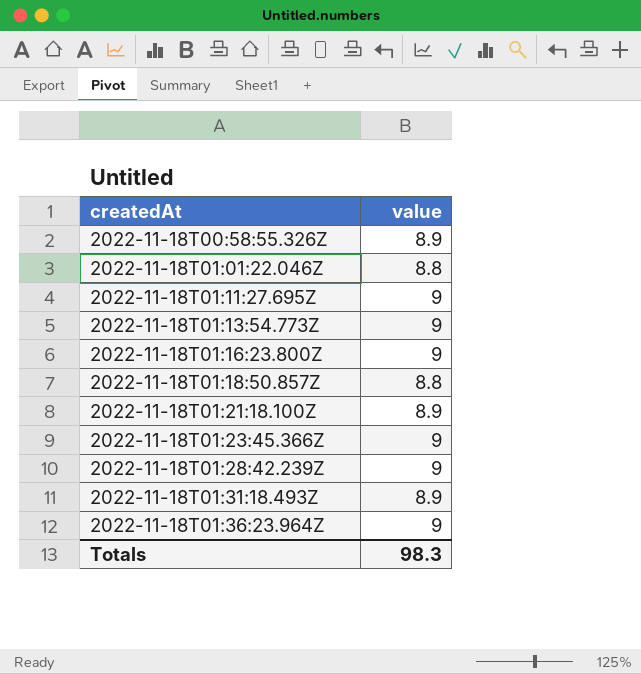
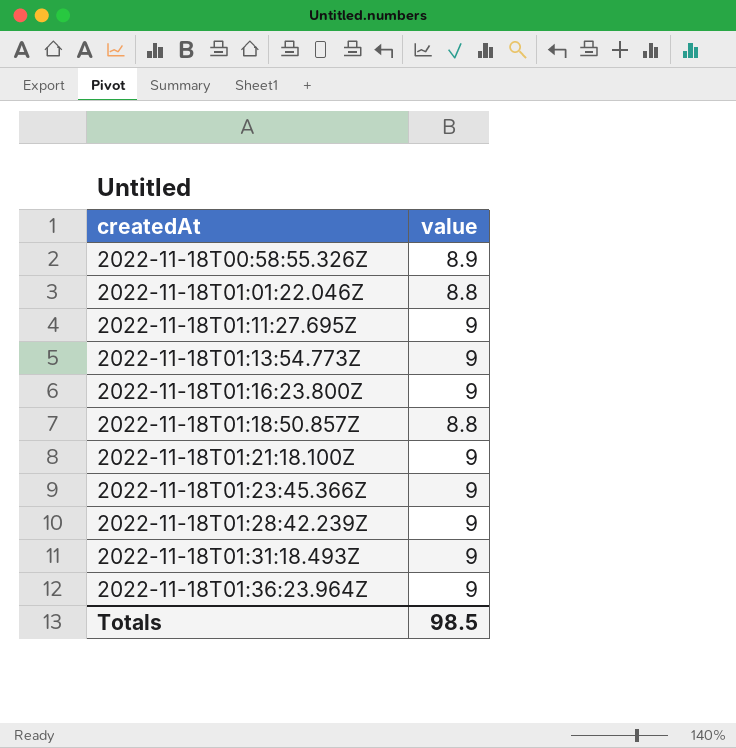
2022-11-18T01:21:18.100Z | value: 8.9 -> 9
2022-11-18T01:31:18.493Z | value: 8.9 -> 9
Totals | value: 98.3 -> 98.5

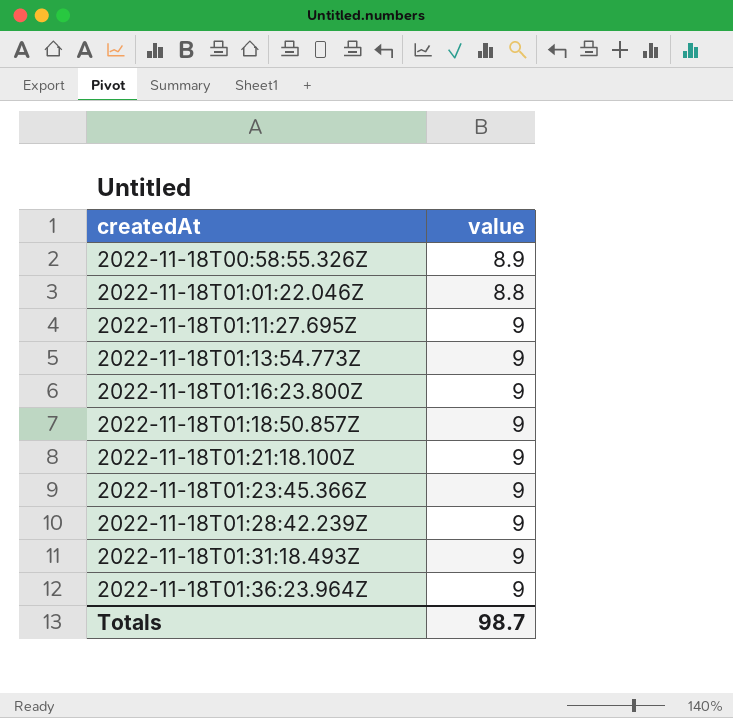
2022-11-18T01:18:50.857Z | value: 8.8 -> 9
Totals | value: 98.5 -> 98.7

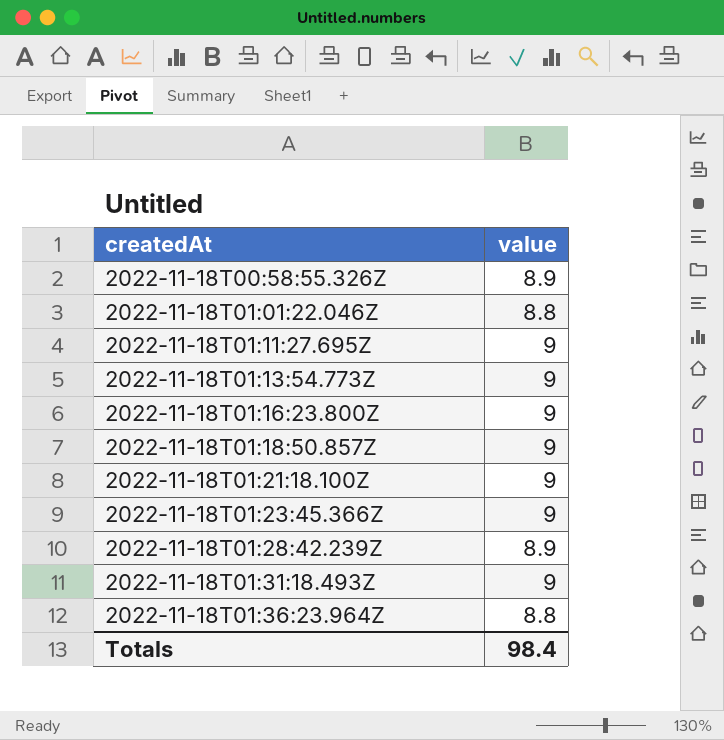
2022-11-18T01:28:42.239Z | value: 9 -> 8.9
2022-11-18T01:36:23.964Z | value: 9 -> 8.8
Totals | value: 98.7 -> 98.4

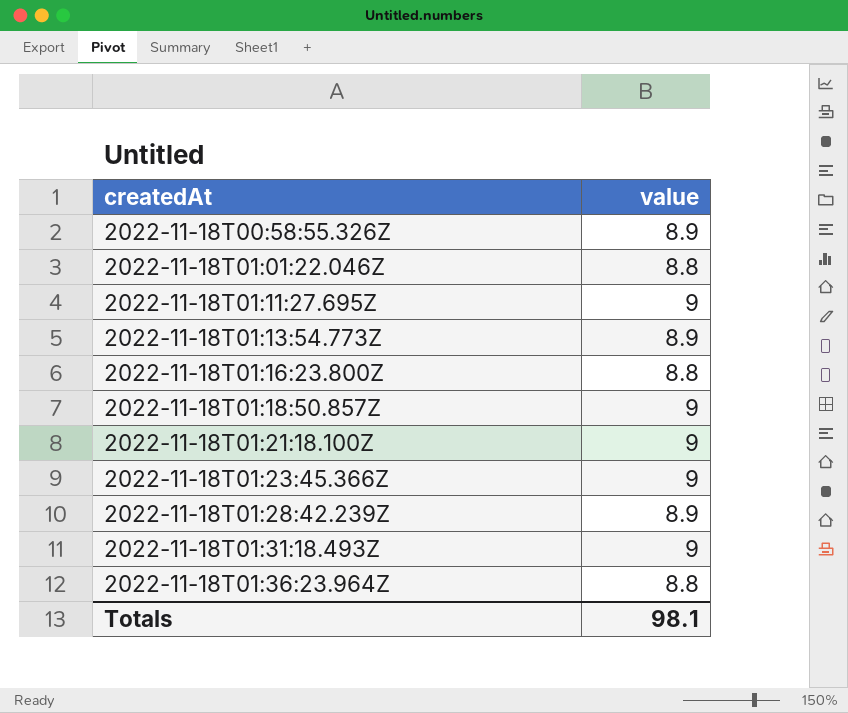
2022-11-18T01:13:54.773Z | value: 9 -> 8.9
2022-11-18T01:16:23.800Z | value: 9 -> 8.8
Totals | value: 98.4 -> 98.1

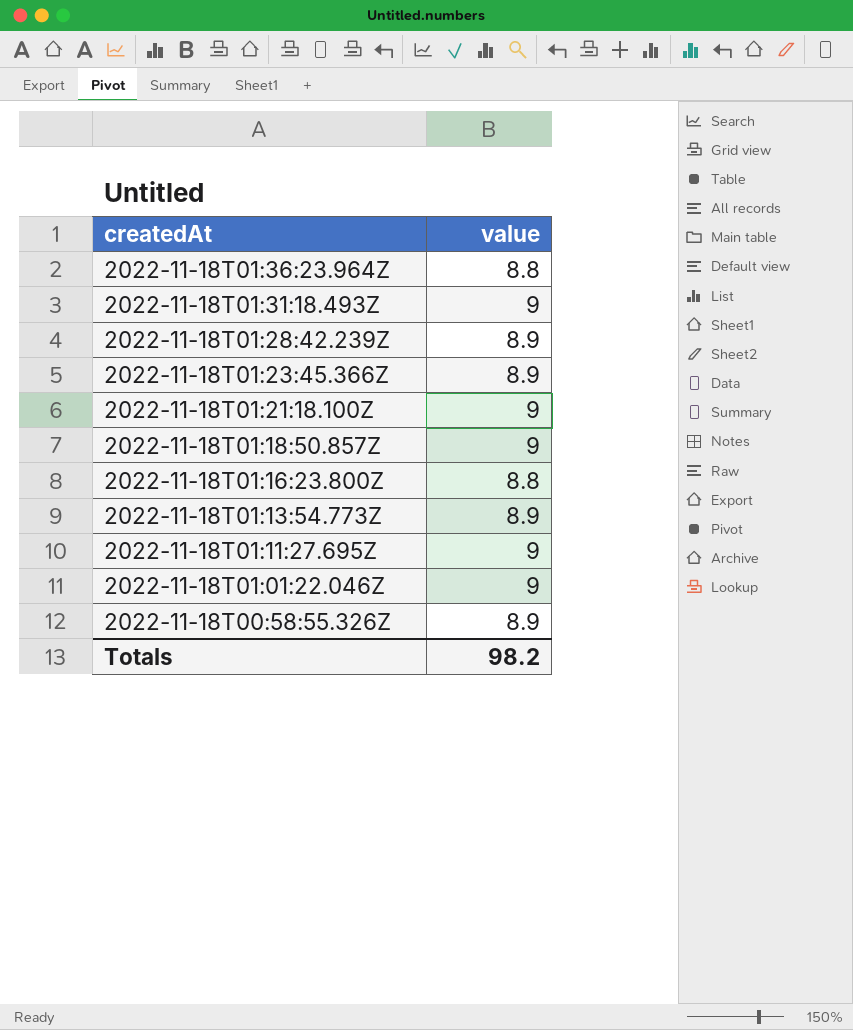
row order: createdAt ascending -> createdAt descending
2022-11-18T01:23:45.366Z | value: 9 -> 8.9
2022-11-18T01:01:22.046Z | value: 8.8 -> 9
Totals | value: 98.1 -> 98.2

